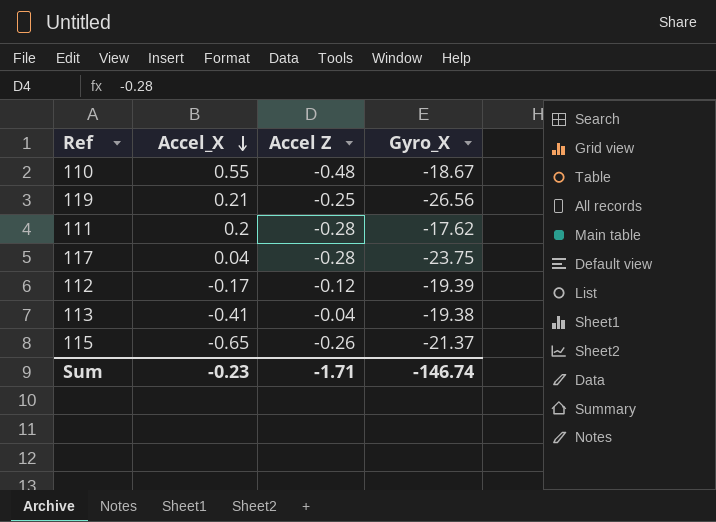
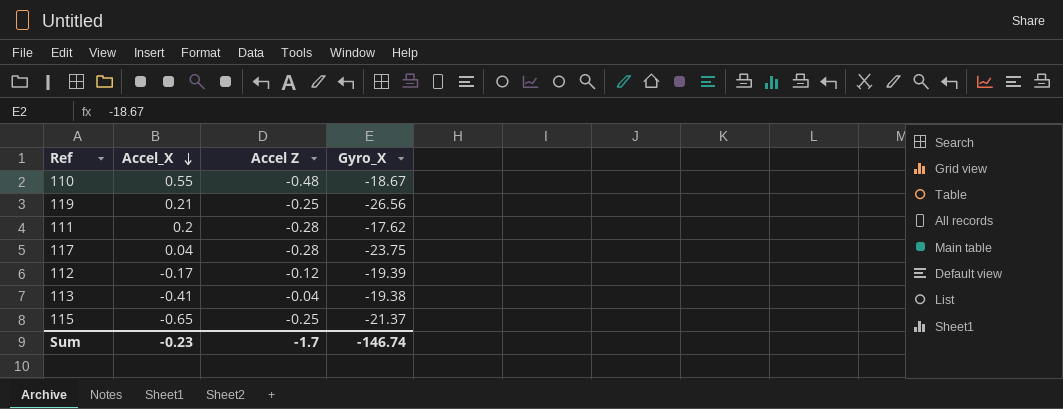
115 | Accel Z: -0.26 -> -0.25
Sum | Accel Z: -1.71 -> -1.7

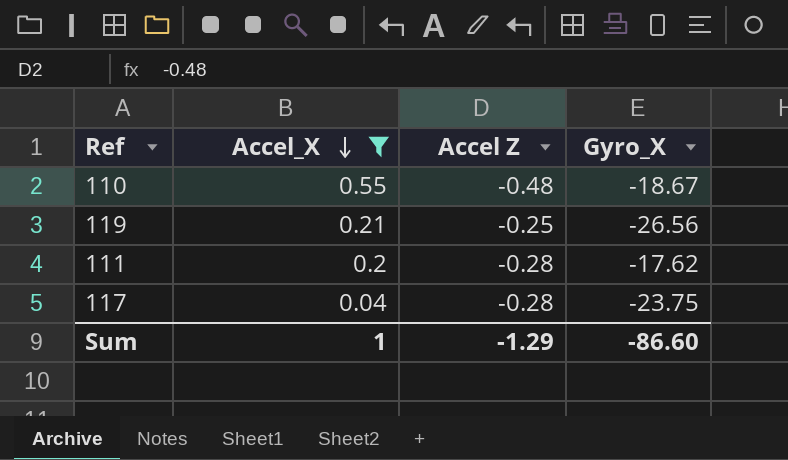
filter: none -> Accel_X >= 0.04
Sum | Accel_X: -0.23 -> 1
Sum | Accel Z: -1.7 -> -1.29
Sum | Gyro_X: -146.74 -> -86.60

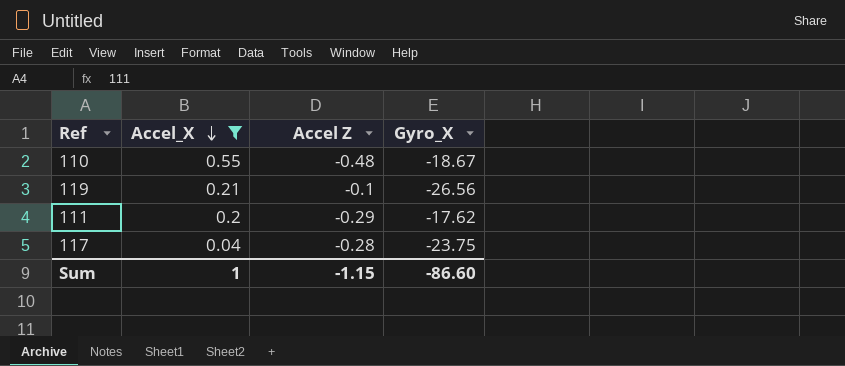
119 | Accel Z: -0.25 -> -0.1
111 | Accel Z: -0.28 -> -0.29
Sum | Accel Z: -1.29 -> -1.15

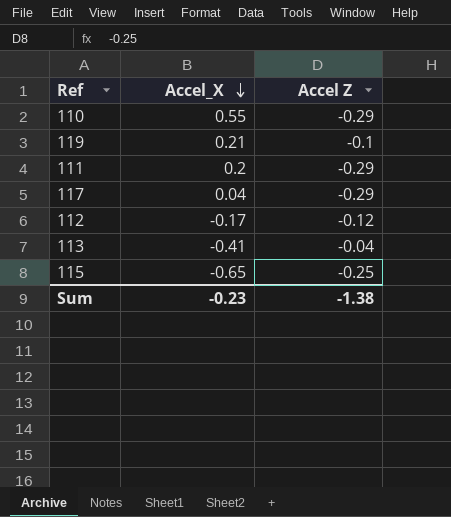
filter: Accel_X >= 0.04 -> none
column Gyro_X | position: 4 -> none
110 | Accel Z: -0.48 -> -0.29
117 | Accel Z: -0.28 -> -0.29
Sum | Accel_X: 1 -> -0.23
Sum | Accel Z: -1.15 -> -1.38

